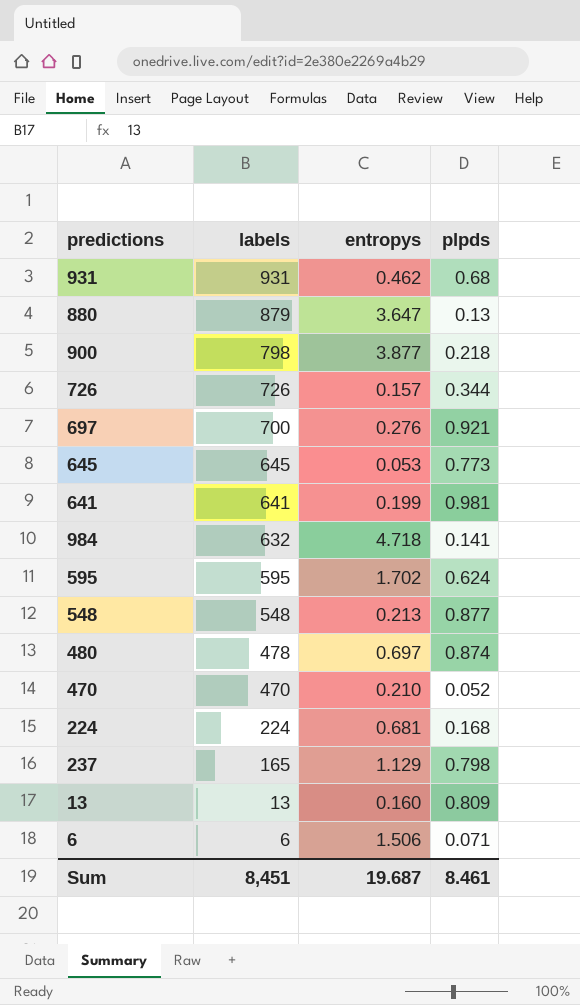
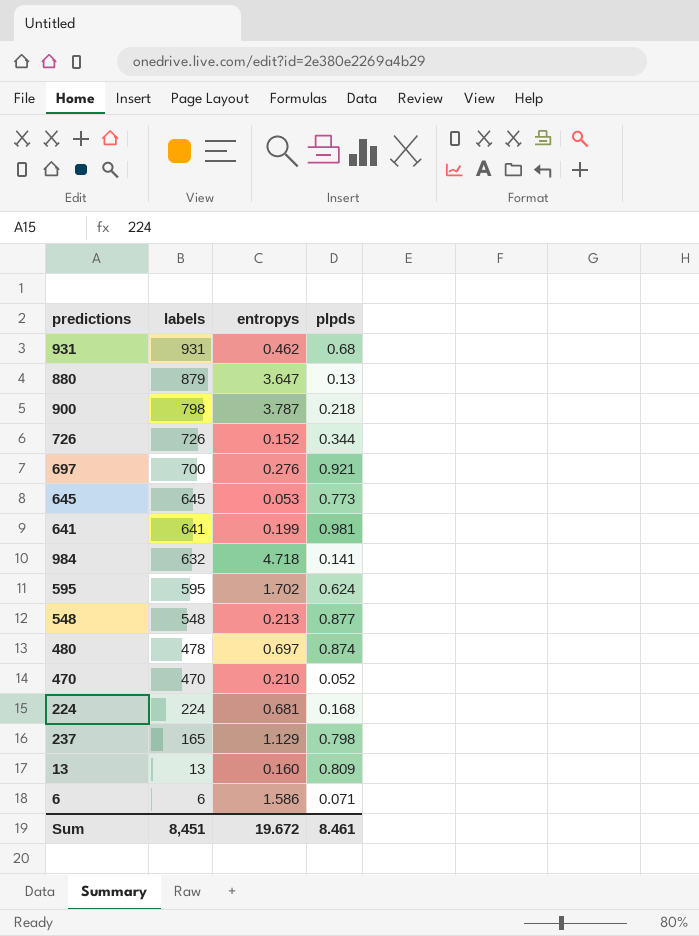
900 | entropys: 3.877 -> 3.787
726 | entropys: 0.157 -> 0.152
6 | entropys: 1.506 -> 1.586
Sum | entropys: 19.687 -> 19.672

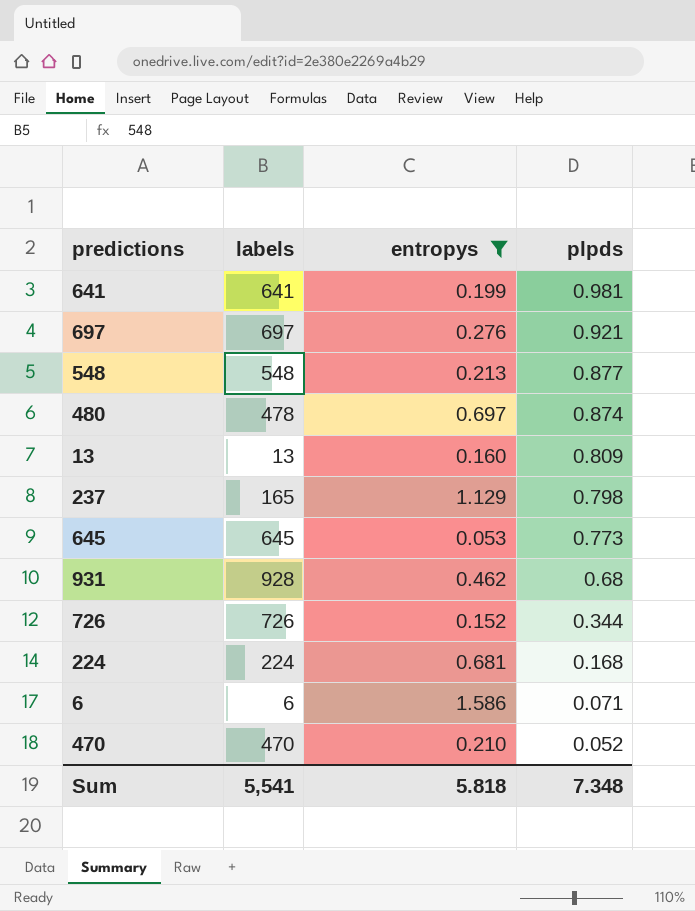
filter: none -> entropys <= 1.586
row order: labels descending -> plpds descending
697 | labels: 700 -> 697
931 | labels: 931 -> 928
Sum | labels: 8,451 -> 5,541
Sum | entropys: 19.672 -> 5.818
Sum | plpds: 8.461 -> 7.348

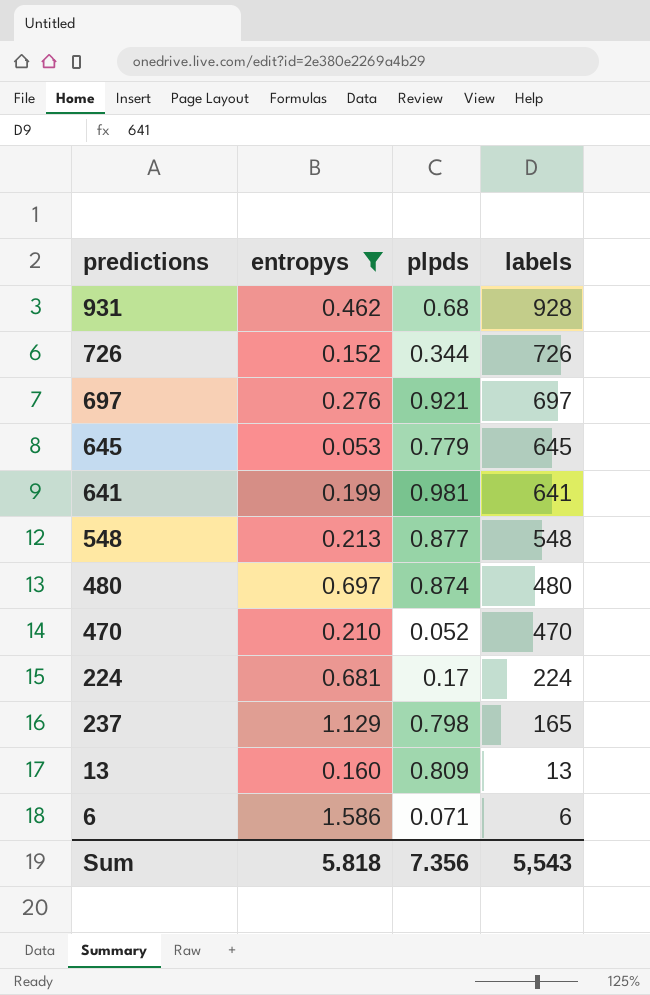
row order: plpds descending -> labels descending
column labels | position: 2 -> 4
645 | plpds: 0.773 -> 0.779
480 | labels: 478 -> 480
224 | plpds: 0.168 -> 0.17
Sum | plpds: 7.348 -> 7.356
Sum | labels: 5,541 -> 5,543

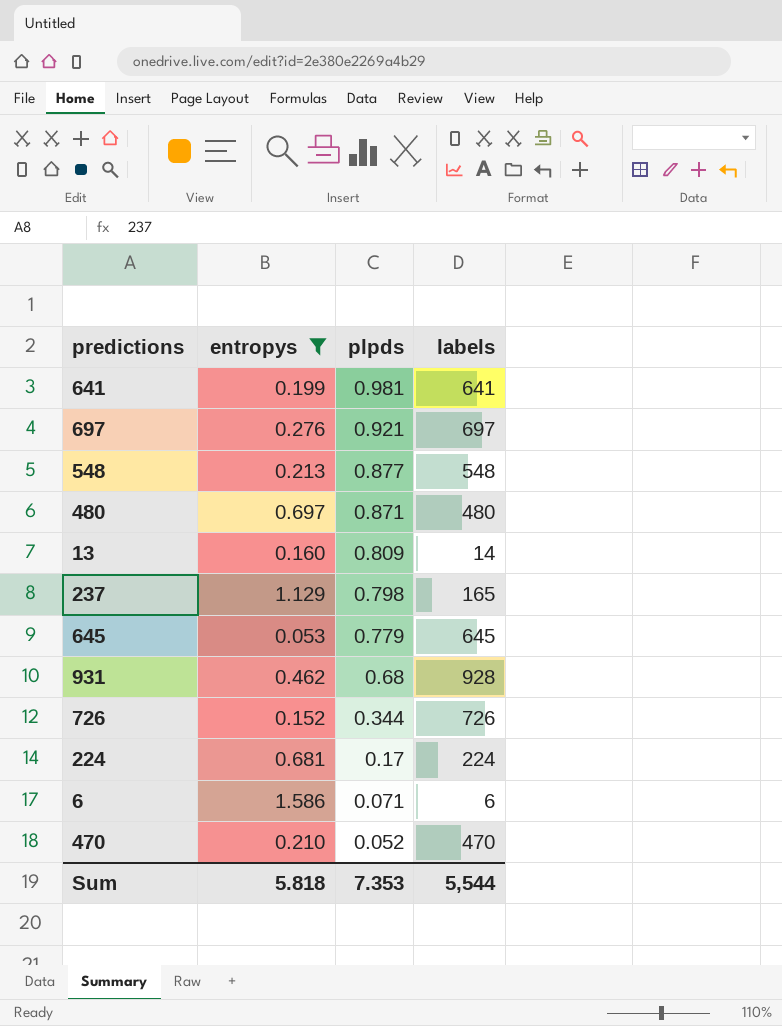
row order: labels descending -> plpds descending
480 | plpds: 0.874 -> 0.871
13 | labels: 13 -> 14
Sum | plpds: 7.356 -> 7.353
Sum | labels: 5,543 -> 5,544

